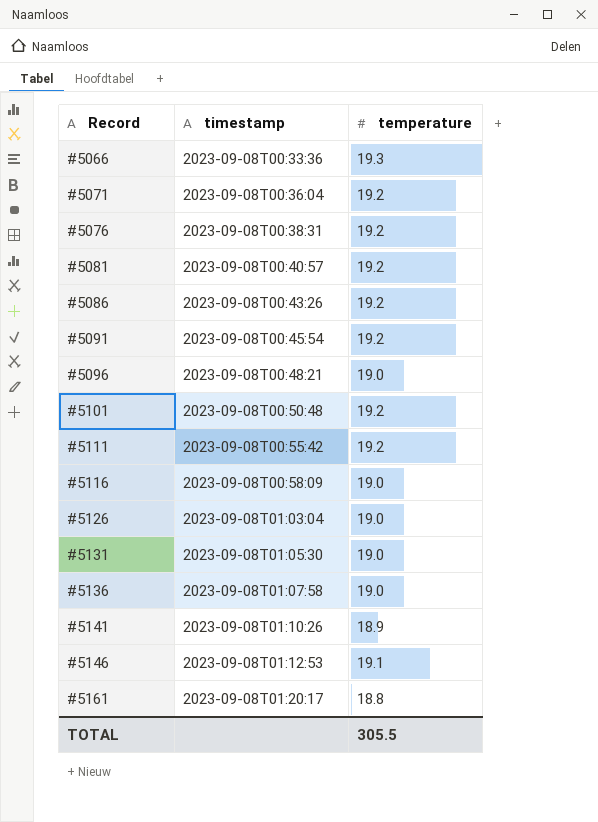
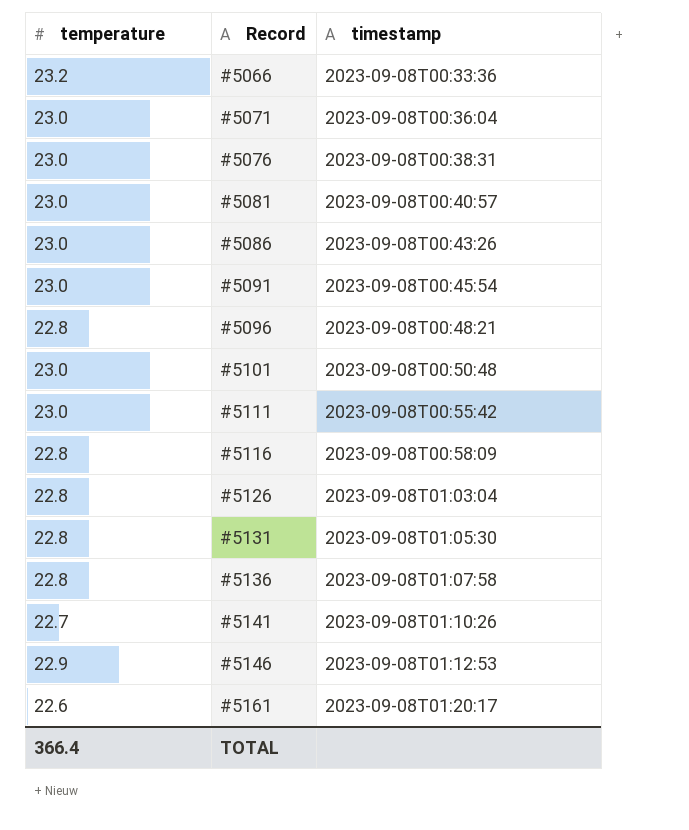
column temperature | position: 3 -> 1
#5066 | temperature: 19.3 -> 23.2
#5071 | temperature: 19.2 -> 23.0
#5076 | temperature: 19.2 -> 23.0
#5081 | temperature: 19.2 -> 23.0
#5086 | temperature: 19.2 -> 23.0
#5091 | temperature: 19.2 -> 23.0
#5096 | temperature: 19.0 -> 22.8
#5101 | temperature: 19.2 -> 23.0
#5111 | temperature: 19.2 -> 23.0
#5116 | temperature: 19.0 -> 22.8
#5126 | temperature: 19.0 -> 22.8
#5131 | temperature: 19.0 -> 22.8
#5136 | temperature: 19.0 -> 22.8
#5141 | temperature: 18.9 -> 22.7
#5146 | temperature: 19.1 -> 22.9
#5161 | temperature: 18.8 -> 22.6
TOTAL | temperature: 305.5 -> 366.4

